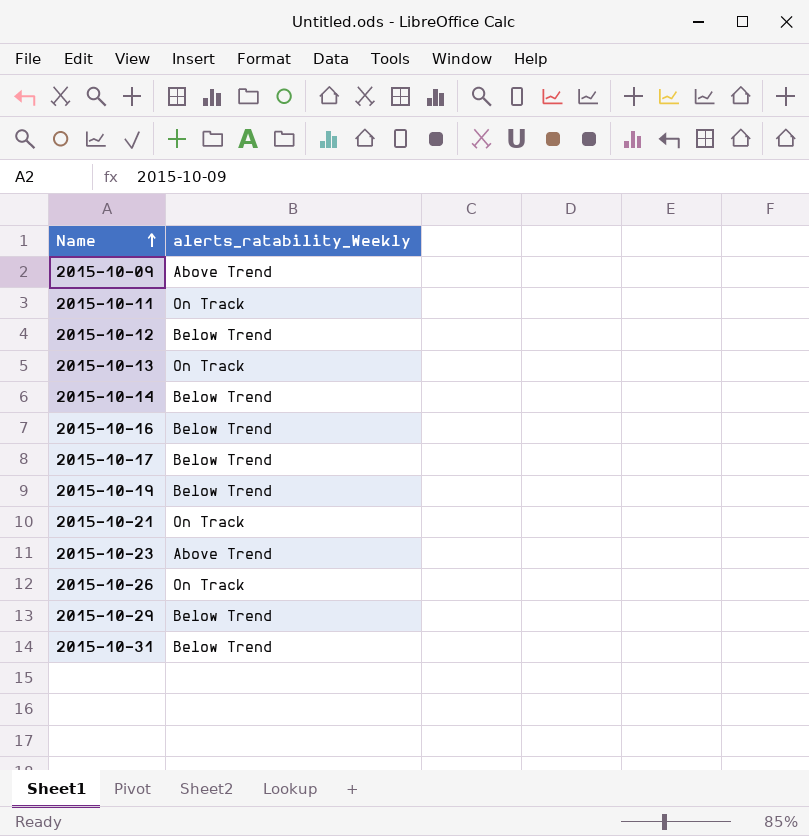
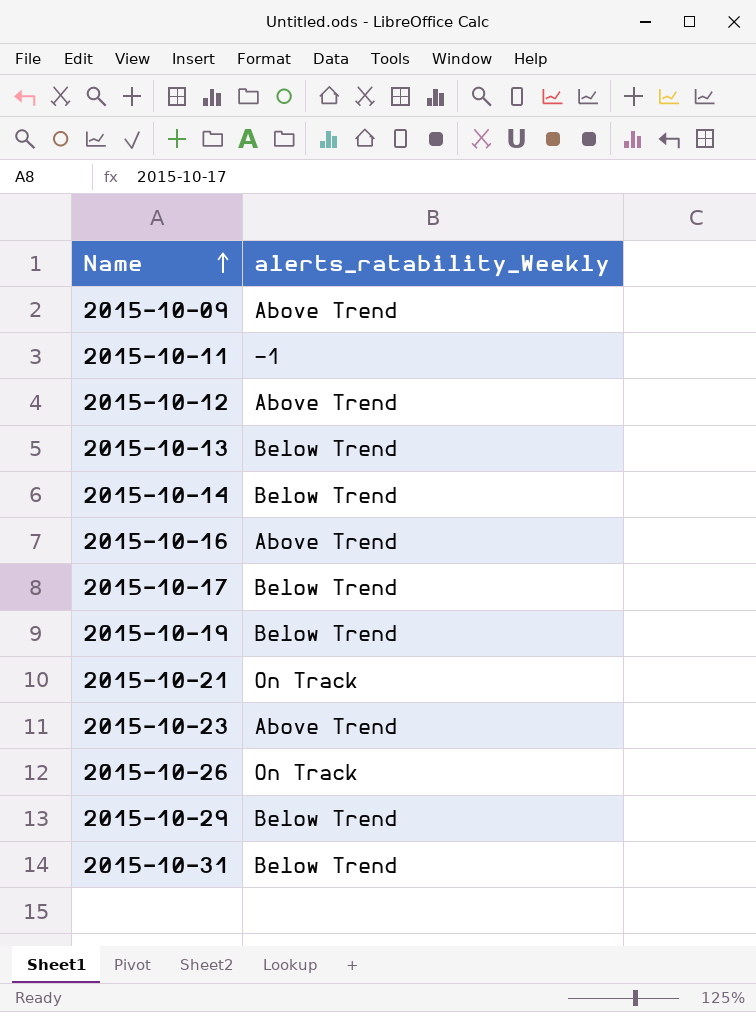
2015-10-11 | alerts_ratability_Weekly: On Track -> -1
2015-10-12 | alerts_ratability_Weekly: Below Trend -> Above Trend
2015-10-13 | alerts_ratability_Weekly: On Track -> Below Trend
2015-10-16 | alerts_ratability_Weekly: Below Trend -> Above Trend

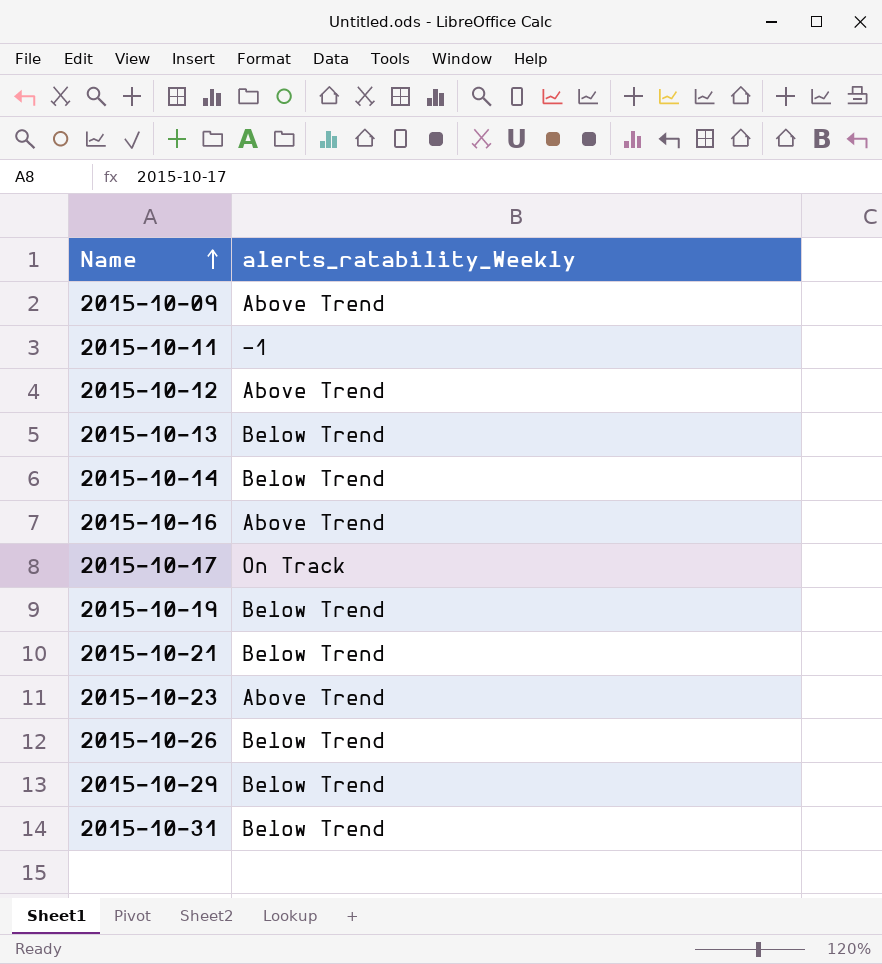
2015-10-17 | alerts_ratability_Weekly: Below Trend -> On Track
2015-10-21 | alerts_ratability_Weekly: On Track -> Below Trend
2015-10-26 | alerts_ratability_Weekly: On Track -> Below Trend

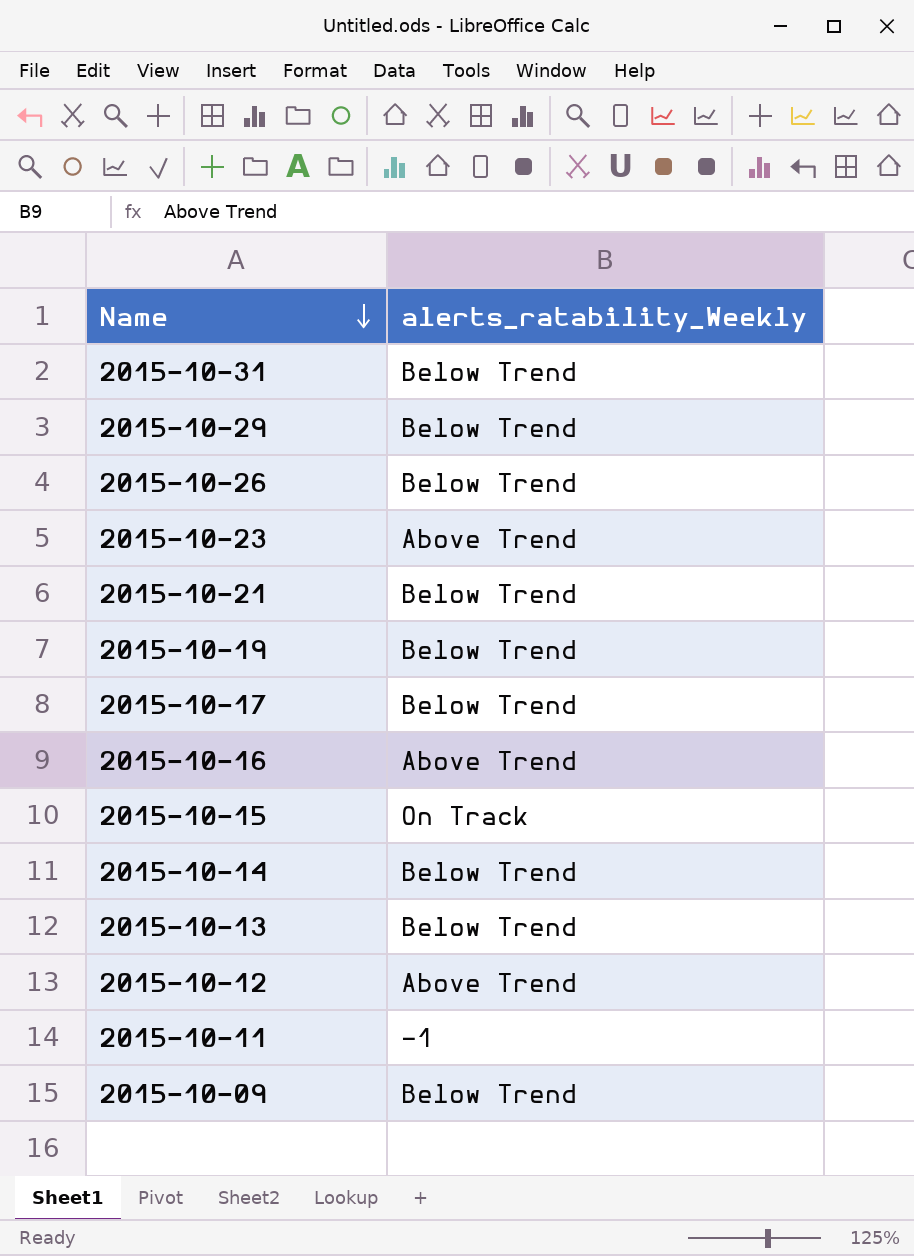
row order: Name ascending -> Name descending
2015-10-17 | alerts_ratability_Weekly: On Track -> Below Trend
row 2015-10-15: none -> On Track
2015-10-09 | alerts_ratability_Weekly: Above Trend -> Below Trend

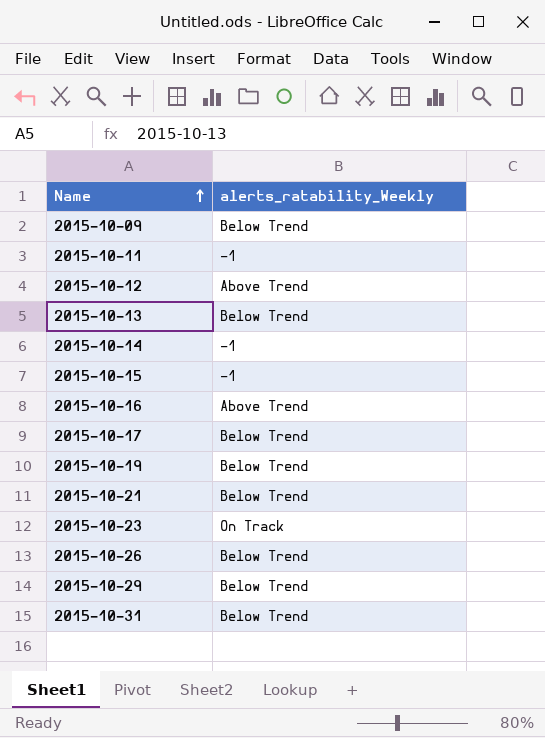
row order: Name descending -> Name ascending
2015-10-14 | alerts_ratability_Weekly: Below Trend -> -1
2015-10-15 | alerts_ratability_Weekly: On Track -> -1
2015-10-23 | alerts_ratability_Weekly: Above Trend -> On Track

